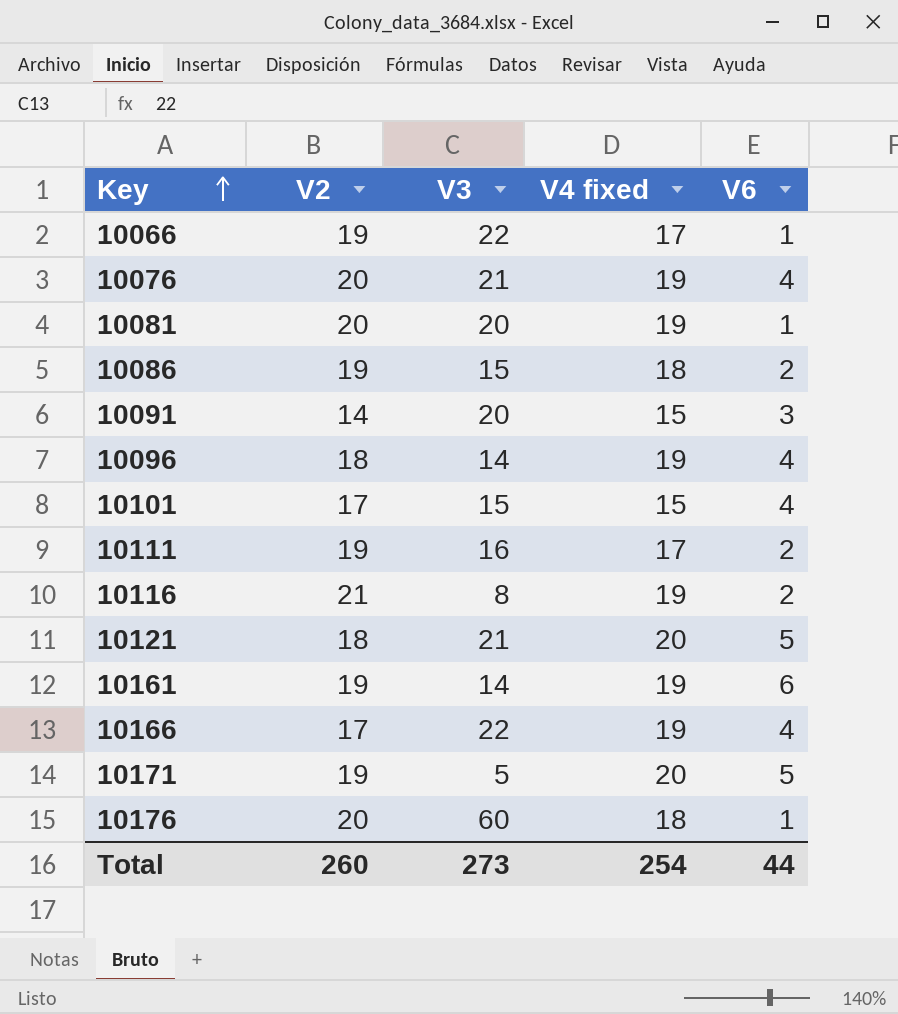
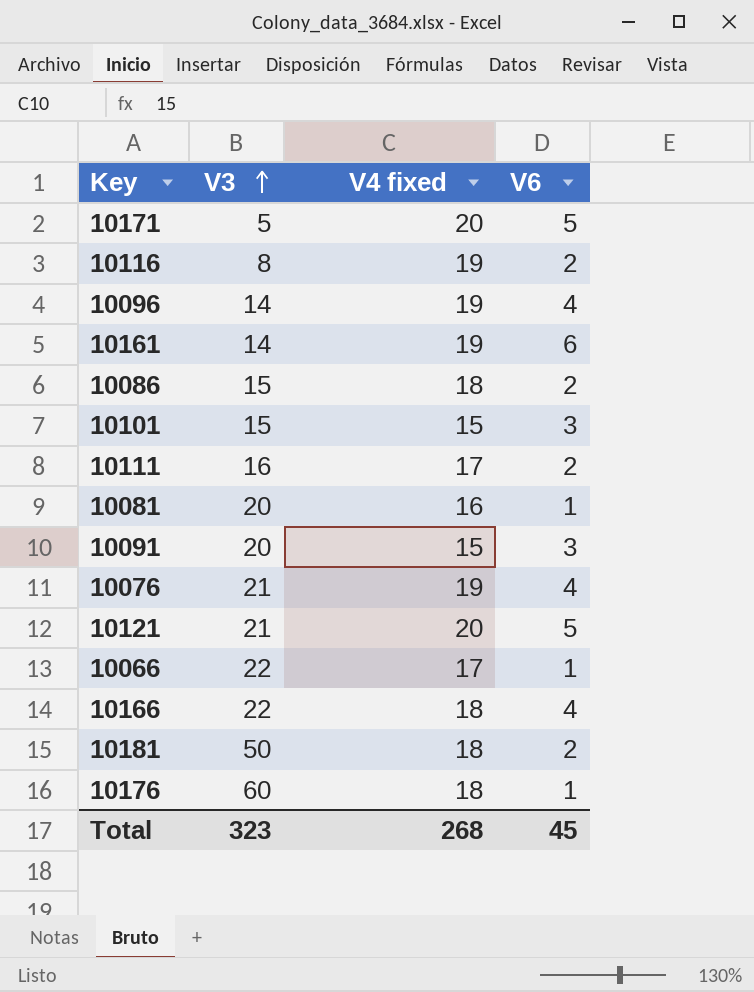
row order: Key ascending -> V3 ascending
column V2 | position: 2 -> none
10101 | V6: 4 -> 3
10081 | V4 fixed: 19 -> 16
10166 | V4 fixed: 19 -> 18
row 10181: none -> 50 | 18 | 2
Total | V3: 273 -> 323
Total | V4 fixed: 254 -> 268
Total | V6: 44 -> 45

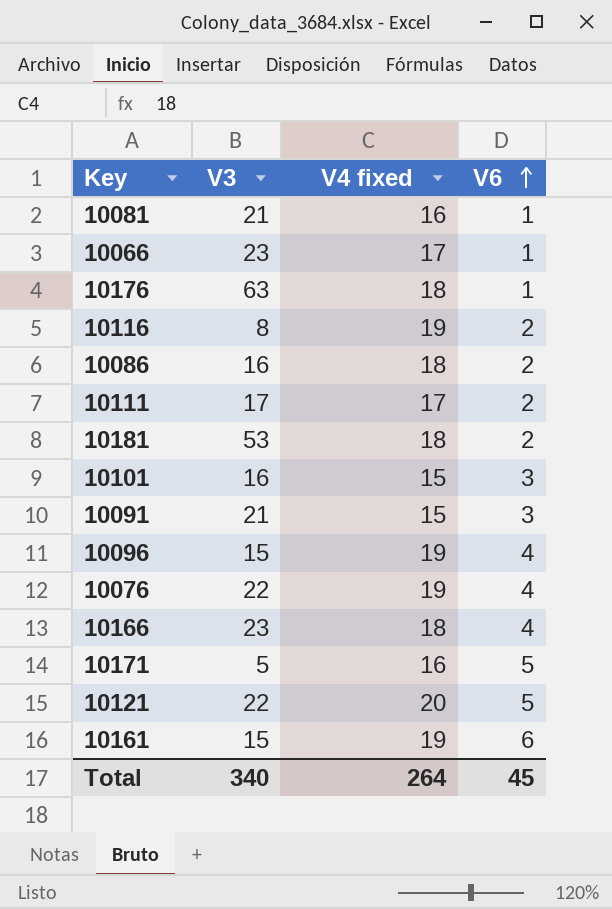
row order: V3 ascending -> V6 ascending
10081 | V3: 20 -> 21
10066 | V3: 22 -> 23
10176 | V3: 60 -> 63
10086 | V3: 15 -> 16
10111 | V3: 16 -> 17
10181 | V3: 50 -> 53
10101 | V3: 15 -> 16
10091 | V3: 20 -> 21
10096 | V3: 14 -> 15
10076 | V3: 21 -> 22
10166 | V3: 22 -> 23
10171 | V4 fixed: 20 -> 16
10121 | V3: 21 -> 22
10161 | V3: 14 -> 15
Total | V3: 323 -> 340
Total | V4 fixed: 268 -> 264

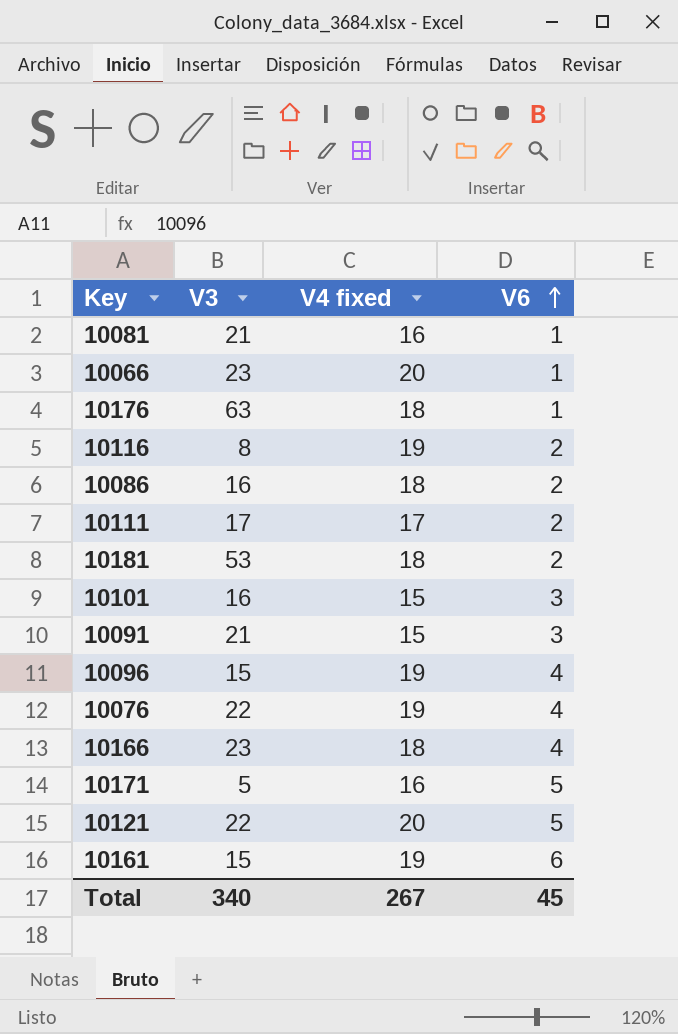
10066 | V4 fixed: 17 -> 20
Total | V4 fixed: 264 -> 267

